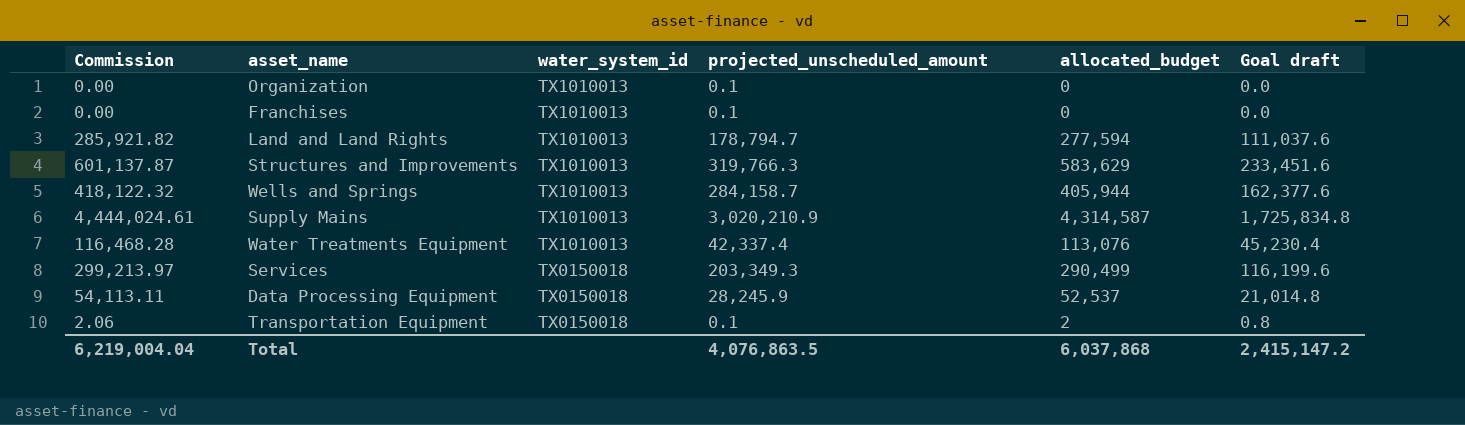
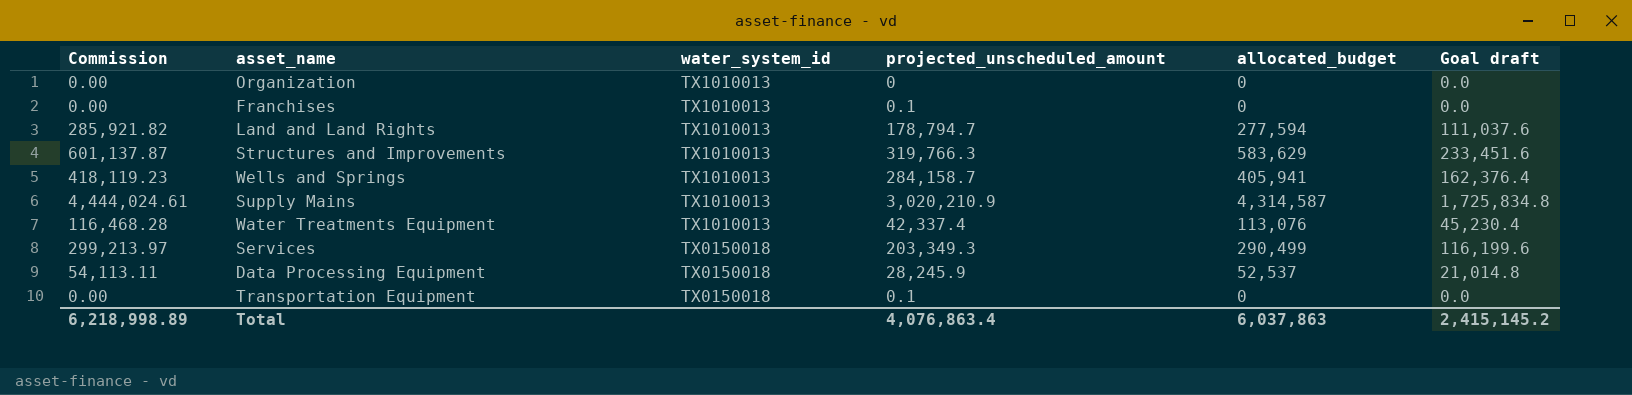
Organization | projected_unscheduled_amount: 0.1 -> 0
Wells and Springs | Commission: 418,122.32 -> 418,119.23
Wells and Springs | allocated_budget: 405,944 -> 405,941
Wells and Springs | Goal draft: 162,377.6 -> 162,376.4
Transportation Equipment | Commission: 2.06 -> 0.00
Transportation Equipment | allocated_budget: 2 -> 0
Transportation Equipment | Goal draft: 0.8 -> 0.0
Total | Commission: 6,219,004.04 -> 6,218,998.89
Total | projected_unscheduled_amount: 4,076,863.5 -> 4,076,863.4
Total | allocated_budget: 6,037,868 -> 6,037,863
Total | Goal draft: 2,415,147.2 -> 2,415,145.2

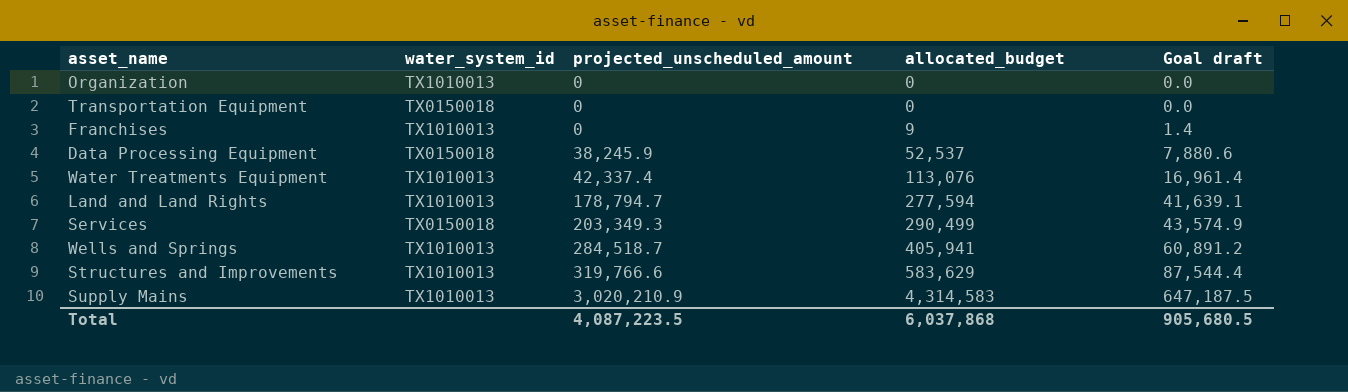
row order: water_system_id descending -> projected_unscheduled_amount ascending
column Commission | formula: [allocated_budget] * 1.03 -> none
column Goal draft | formula: [allocated_budget] * 0.4 -> [allocated_budget] * 0.15
Transportation Equipment | projected_unscheduled_amount: 0.1 -> 0
Franchises | projected_unscheduled_amount: 0.1 -> 0
Franchises | allocated_budget: 0 -> 9
Data Processing Equipment | projected_unscheduled_amount: 28,245.9 -> 38,245.9
Wells and Springs | projected_unscheduled_amount: 284,158.7 -> 284,518.7
Structures and Improvements | projected_unscheduled_amount: 319,766.3 -> 319,766.6
Supply Mains | allocated_budget: 4,314,587 -> 4,314,583
Total | projected_unscheduled_amount: 4,076,863.4 -> 4,087,223.5
Total | allocated_budget: 6,037,863 -> 6,037,868
Total | Goal draft: 2,415,145.2 -> 905,680.5

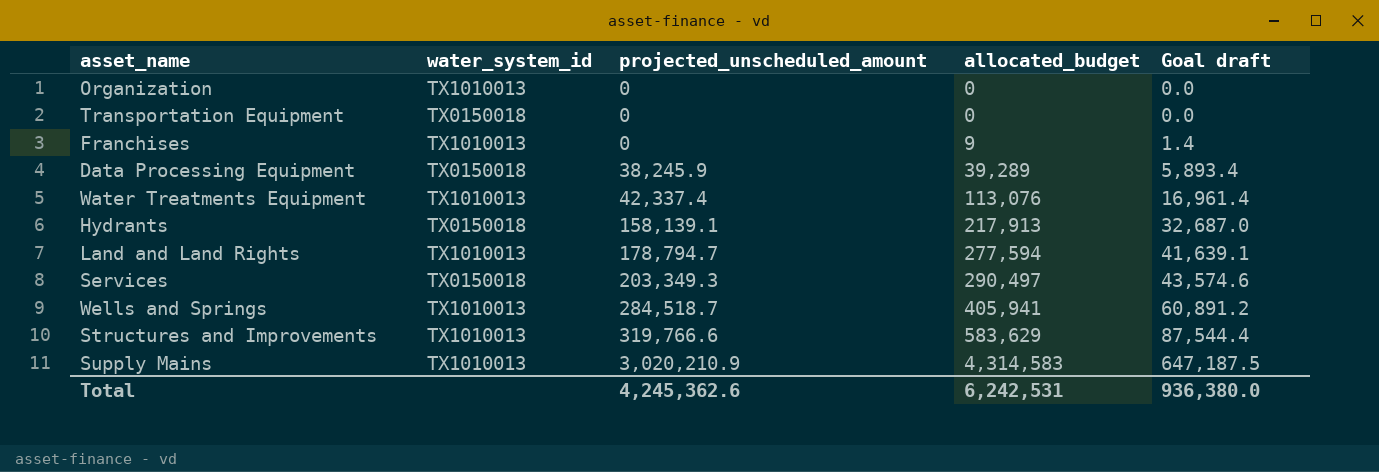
Data Processing Equipment | allocated_budget: 52,537 -> 39,289
Data Processing Equipment | Goal draft: 7,880.6 -> 5,893.4
row Hydrants: none -> TX0150018 | 158,139.1 | 217,913 | 32,687.0
Services | allocated_budget: 290,499 -> 290,497
Services | Goal draft: 43,574.9 -> 43,574.6
Total | projected_unscheduled_amount: 4,087,223.5 -> 4,245,362.6
Total | allocated_budget: 6,037,868 -> 6,242,531
Total | Goal draft: 905,680.5 -> 936,380.0

